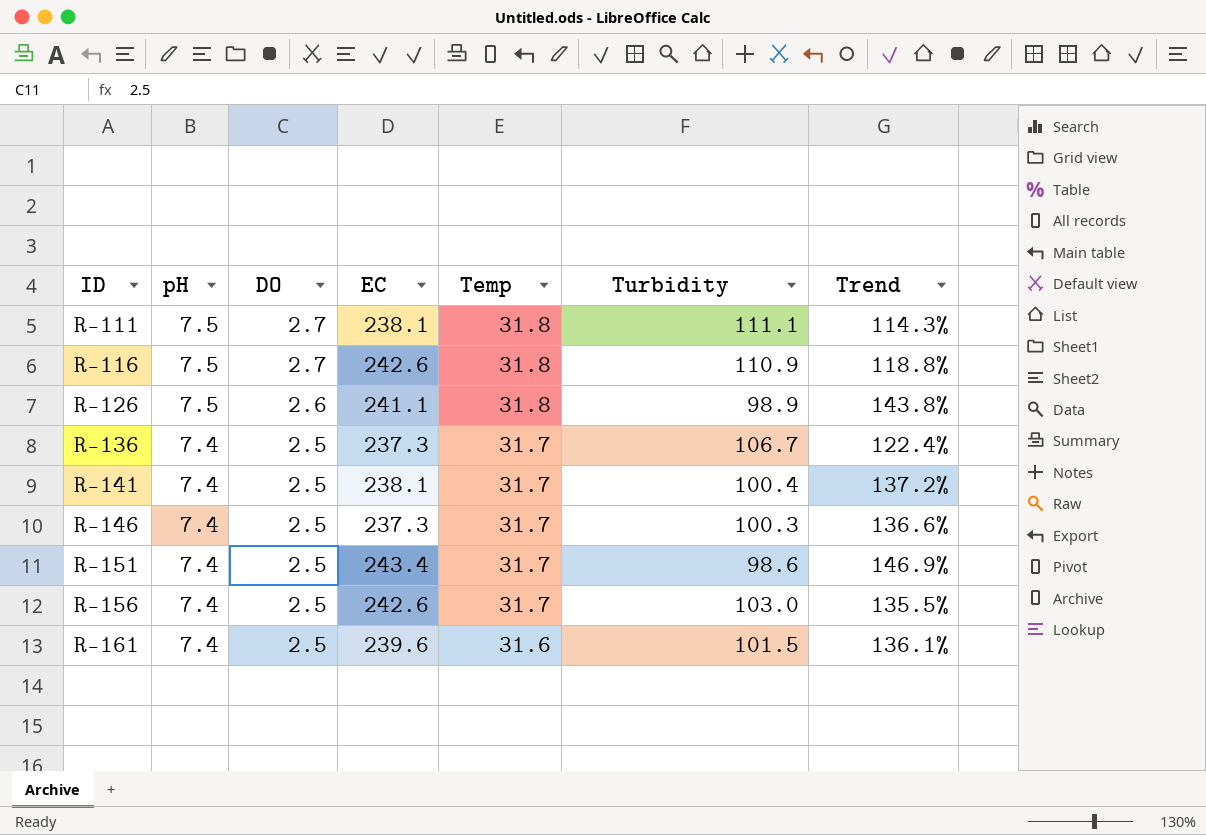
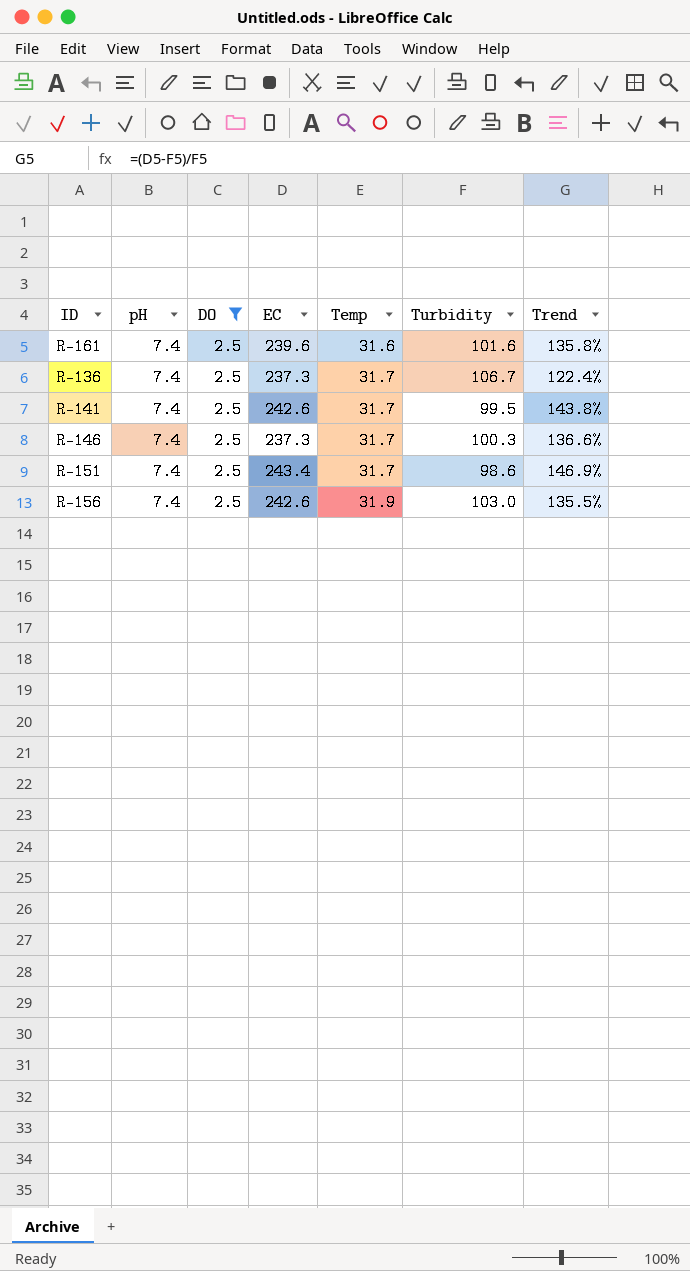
filter: none -> DO = 2.5
row order: ID ascending -> Temp ascending
R-161 | Turbidity: 101.5 -> 101.6
R-161 | Trend: 136.1% -> 135.8%
R-141 | EC: 238.1 -> 242.6
R-141 | Turbidity: 100.4 -> 99.5
R-141 | Trend: 137.2% -> 143.8%
R-156 | Temp: 31.7 -> 31.9

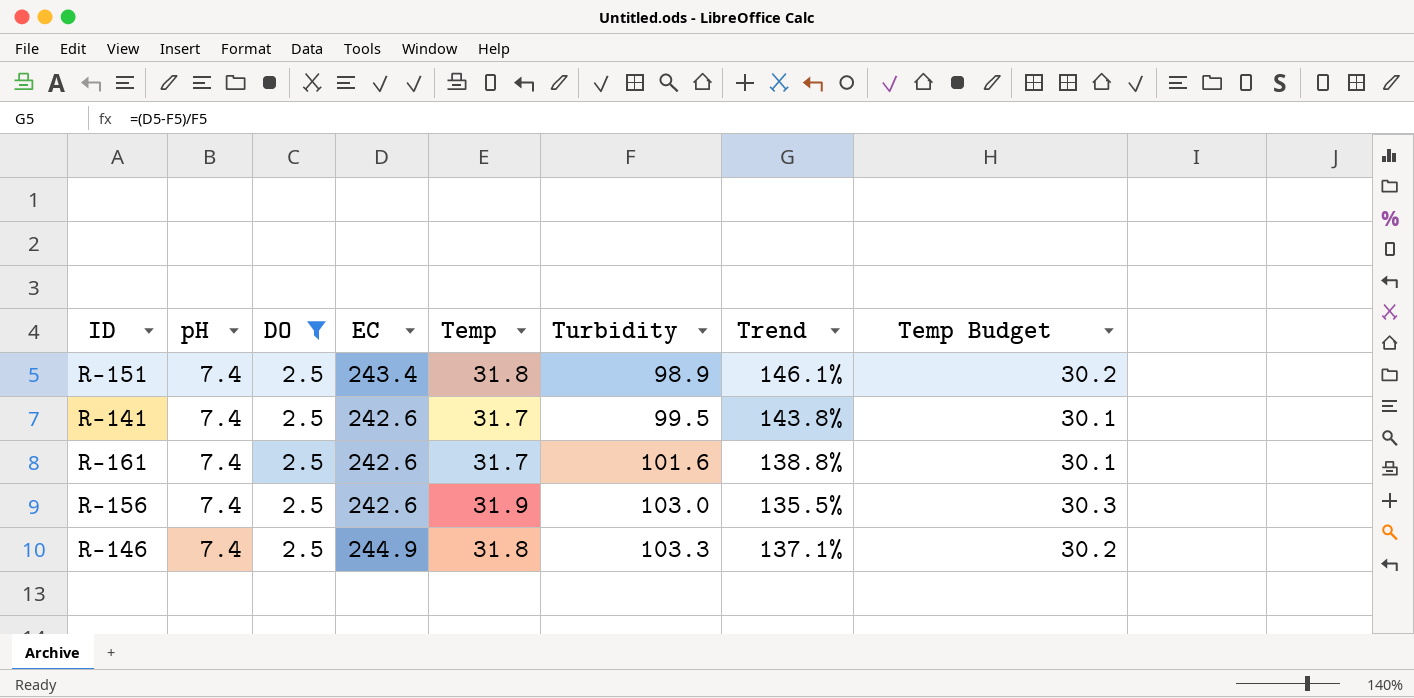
row order: Temp ascending -> Turbidity ascending
column Temp Budget | formula: none -> [Temp] * 0.95
row R-136: 7.4 | 2.5 | 237.3 | 31.7 | 106.7 | 122.4% -> none
R-151 | Temp: 31.7 -> 31.8
R-151 | Turbidity: 98.6 -> 98.9
R-151 | Trend: 146.9% -> 146.1%
R-161 | EC: 239.6 -> 242.6
R-161 | Temp: 31.6 -> 31.7
R-161 | Trend: 135.8% -> 138.8%
R-146 | EC: 237.3 -> 244.9
R-146 | Temp: 31.7 -> 31.8
R-146 | Turbidity: 100.3 -> 103.3
R-146 | Trend: 136.6% -> 137.1%

